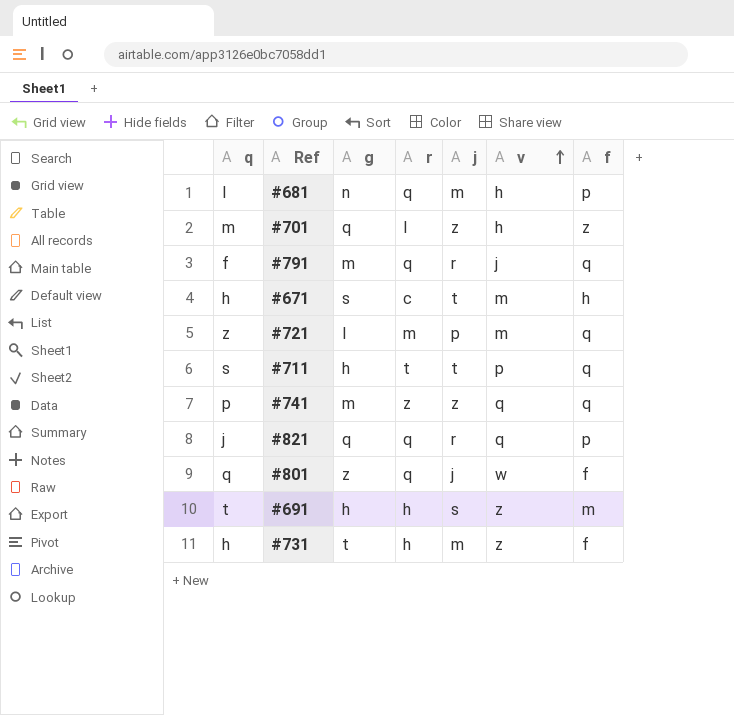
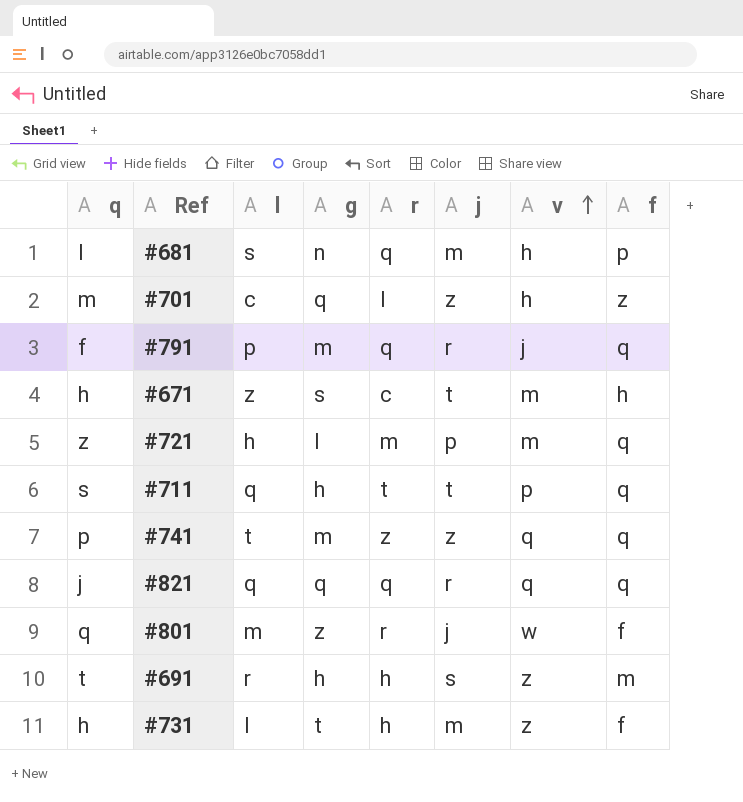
column l | position: none -> 3
#821 | f: p -> q
#801 | r: q -> r

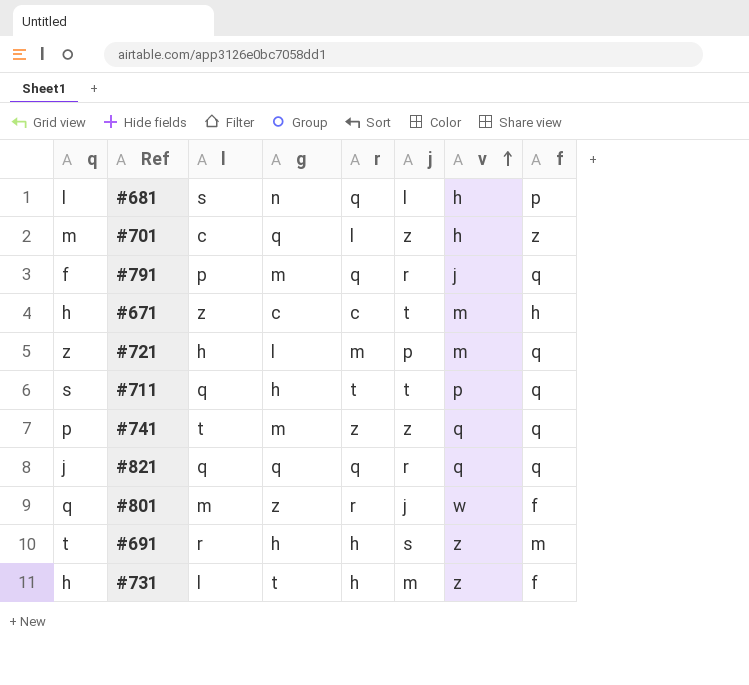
#681 | j: m -> l
#671 | g: s -> c

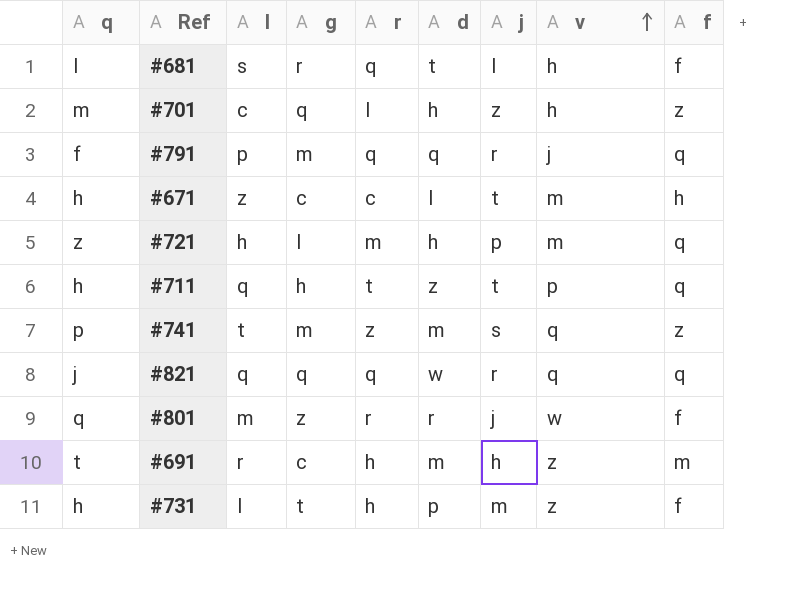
column d | position: none -> 6
#681 | g: n -> r
#681 | f: p -> f
#711 | q: s -> h
#741 | j: z -> s
#741 | f: q -> z
#691 | g: h -> c
#691 | j: s -> h

